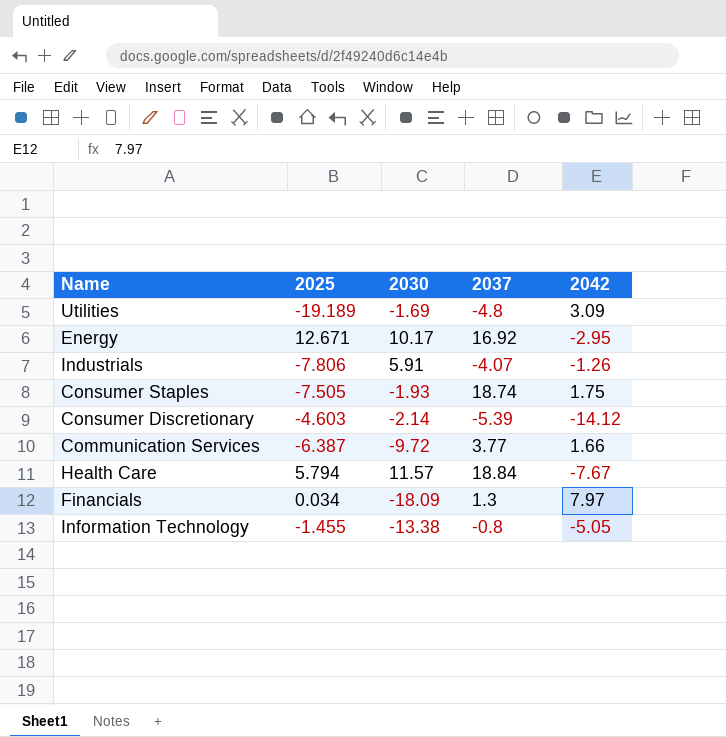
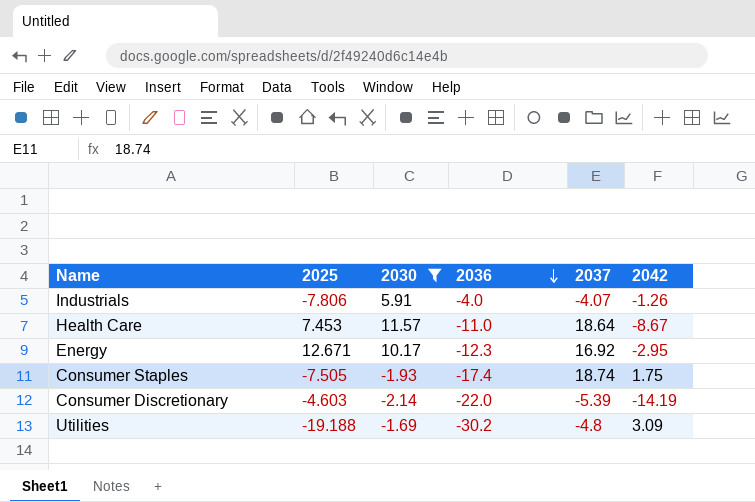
filter: none -> 2030 >= -2.14
row order: none -> 2036 descending
column 2036 | position: none -> 4
Health Care | 2025: 5.794 -> 7.453
Health Care | 2037: 18.84 -> 18.64
Health Care | 2042: -7.67 -> -8.67
Consumer Discretionary | 2042: -14.12 -> -14.19
Utilities | 2025: -19.189 -> -19.188

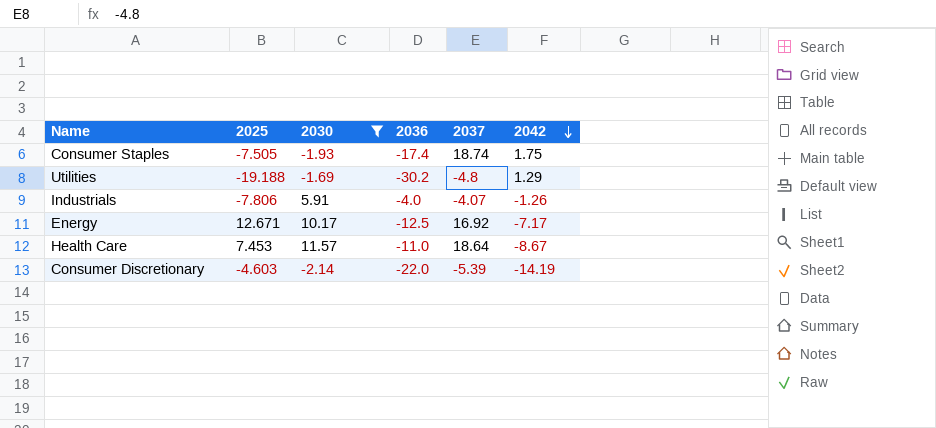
row order: 2036 descending -> 2042 descending
Utilities | 2042: 3.09 -> 1.29
Energy | 2036: -12.3 -> -12.5
Energy | 2042: -2.95 -> -7.17

